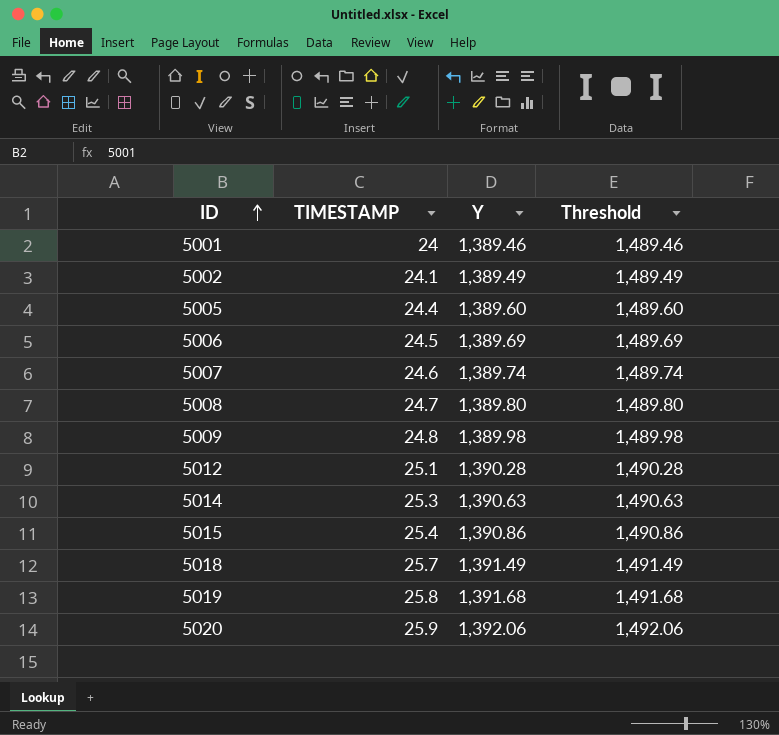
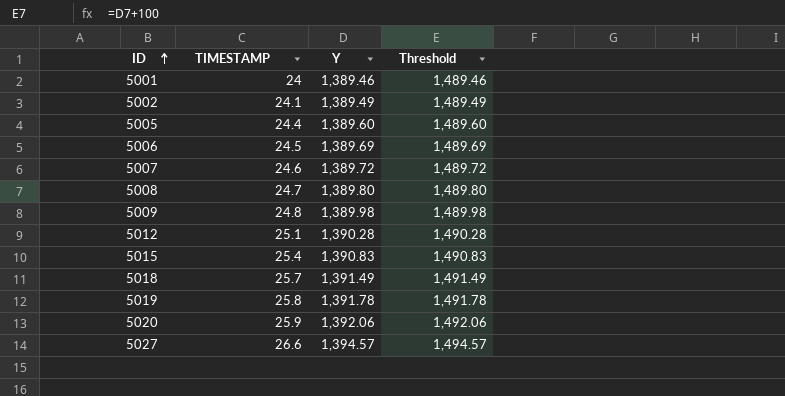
row 5014: 25.3 | 1,390.63 | 1,490.63 -> none
5007 | Y: 1,389.74 -> 1,389.72
5007 | Threshold: 1,489.74 -> 1,489.72
5015 | Y: 1,390.86 -> 1,390.83
5015 | Threshold: 1,490.86 -> 1,490.83
5019 | Y: 1,391.68 -> 1,391.78
5019 | Threshold: 1,491.68 -> 1,491.78
row 5027: none -> 26.6 | 1,394.57 | 1,494.57

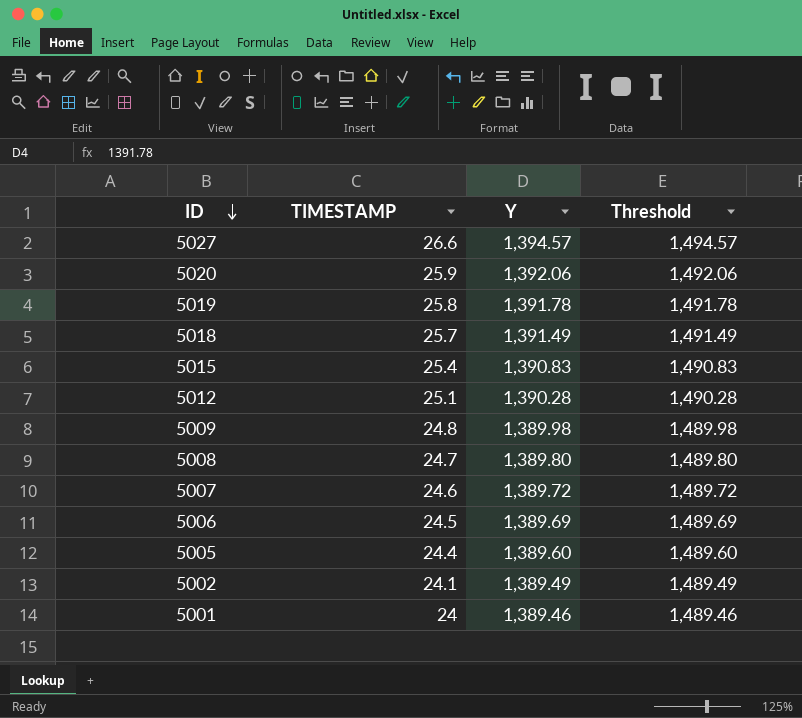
row order: ID ascending -> ID descending

